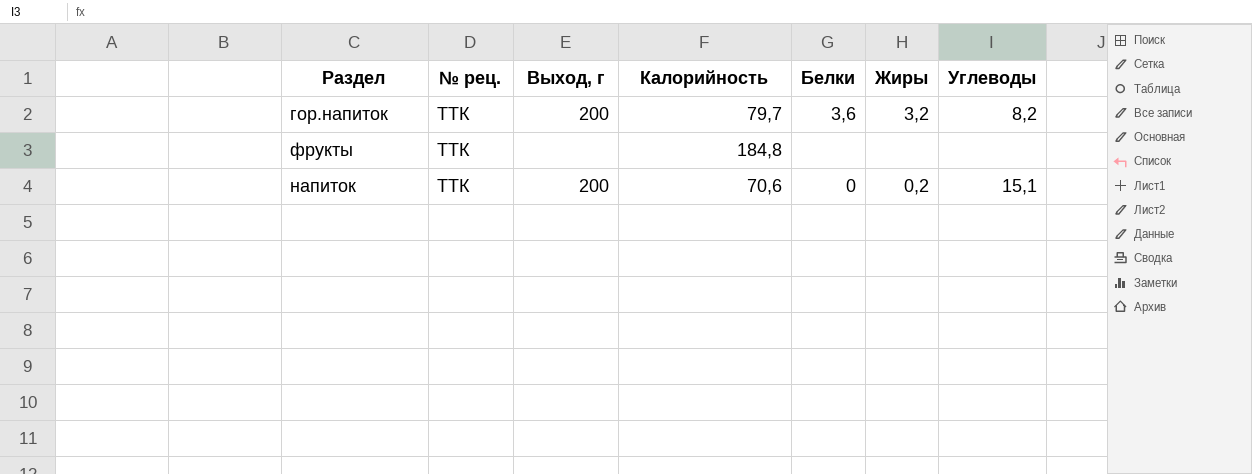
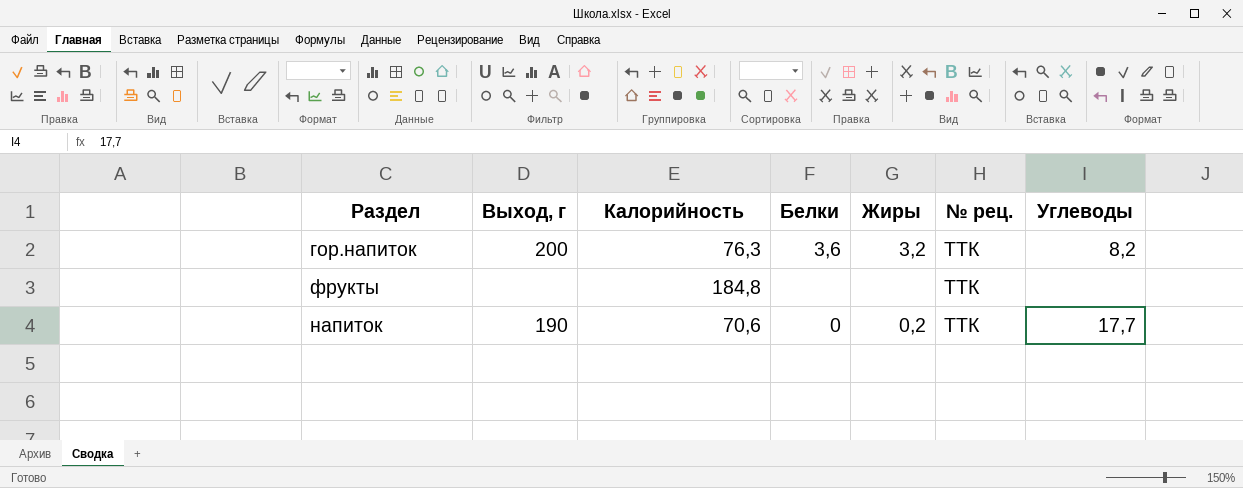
column № рец. | position: 2 -> 6
гор.напиток | Калорийность: 79,7 -> 76,3
напиток | Выход, г: 200 -> 190
напиток | Углеводы: 15,1 -> 17,7

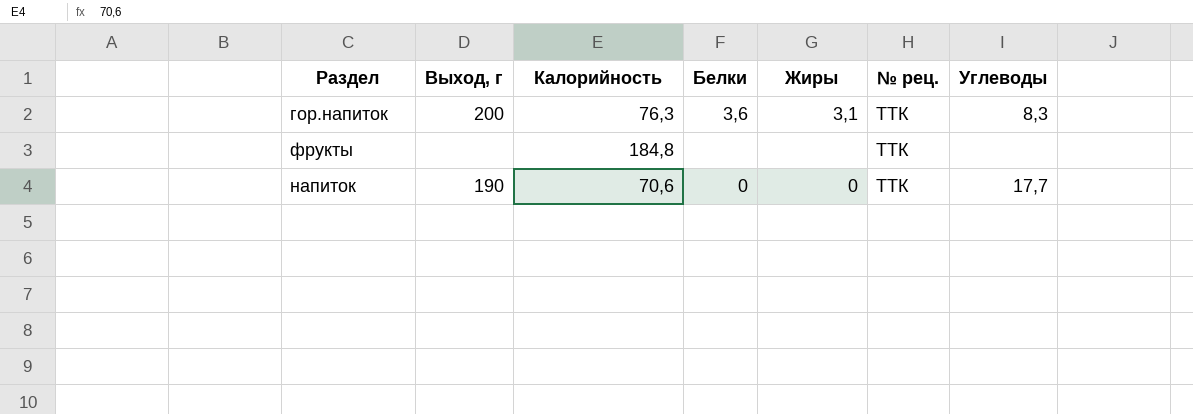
гор.напиток | Жиры: 3,2 -> 3,1
гор.напиток | Углеводы: 8,2 -> 8,3
напиток | Жиры: 0,2 -> 0

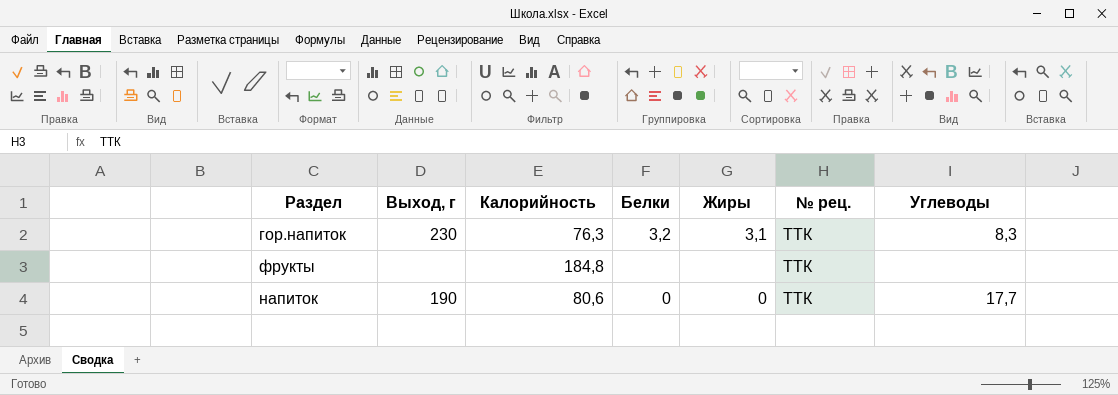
гор.напиток | Выход, г: 200 -> 230
гор.напиток | Белки: 3,6 -> 3,2
напиток | Калорийность: 70,6 -> 80,6

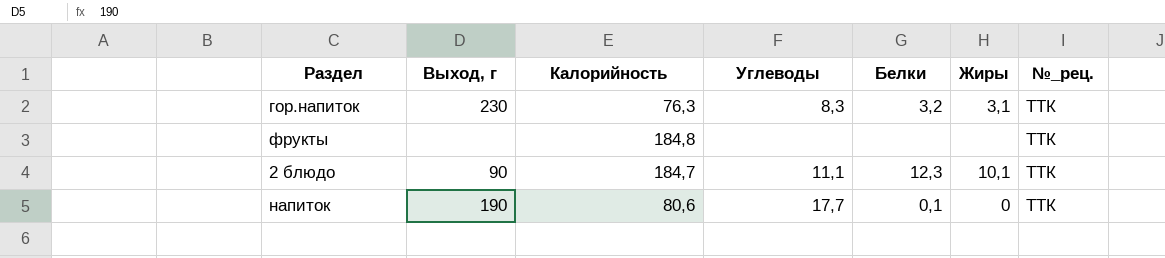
column Углеводы | position: 7 -> 4
column name: № рец. -> №_рец.
row 2 блюдо: none -> 90 | 184,7 | 11,1 | 12,3 | 10,1 | ТТК
напиток | Белки: 0 -> 0,1

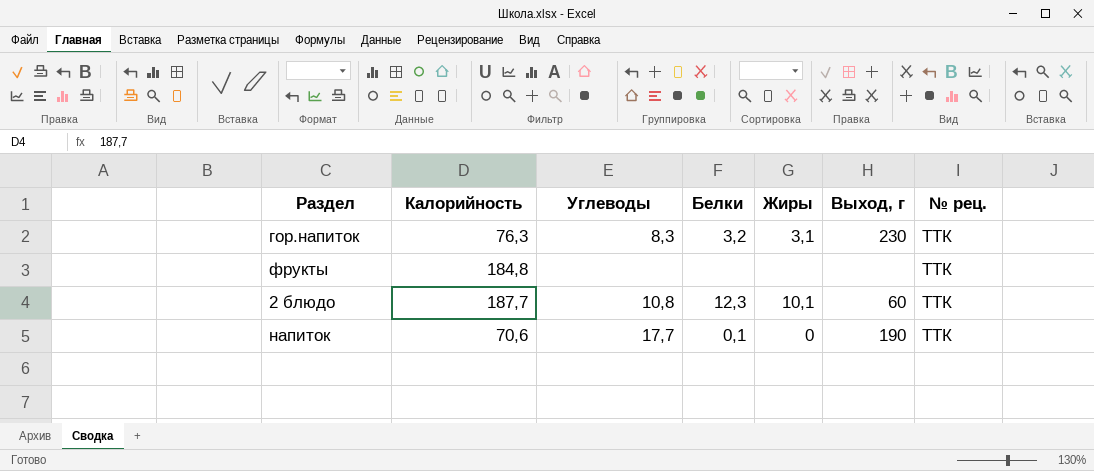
column Выход, г | position: 2 -> 6
column name: №_рец. -> № рец.
2 блюдо | Калорийность: 184,7 -> 187,7
2 блюдо | Углеводы: 11,1 -> 10,8
2 блюдо | Выход, г: 90 -> 60
напиток | Калорийность: 80,6 -> 70,6

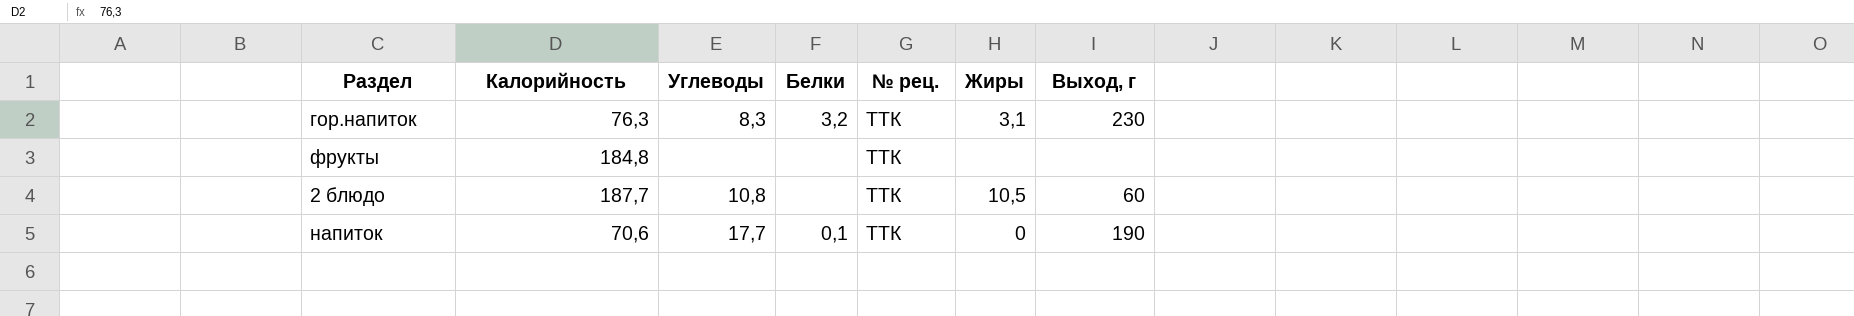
column № рец. | position: 7 -> 5
2 блюдо | Белки: 12,3 -> none
2 блюдо | Жиры: 10,1 -> 10,5

